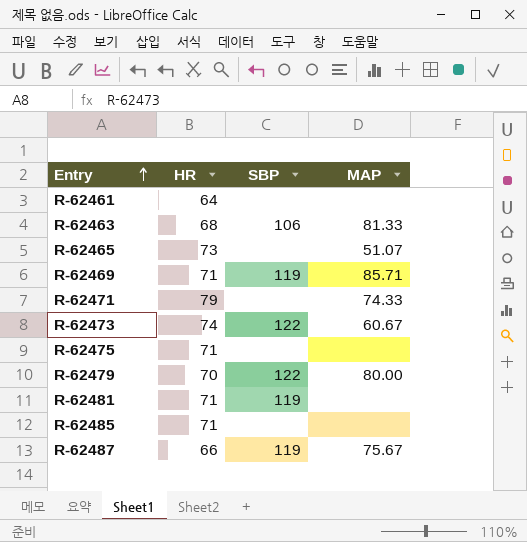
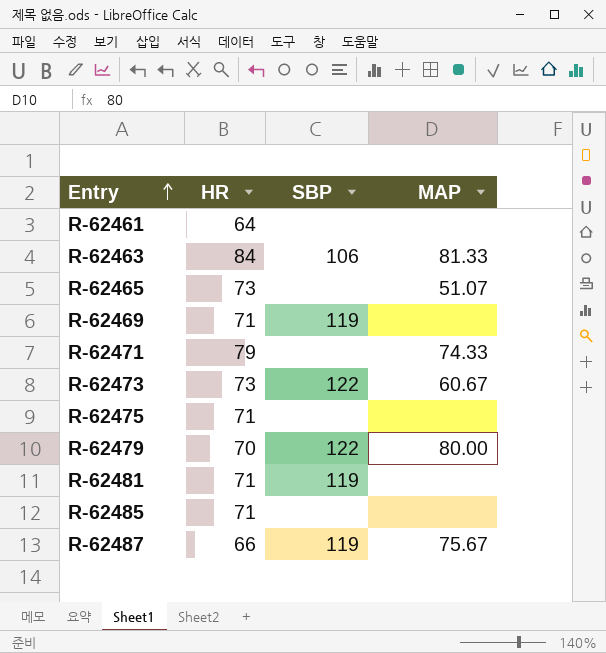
R-62463 | HR: 68 -> 84
R-62469 | MAP: 85.71 -> none
R-62473 | HR: 74 -> 73

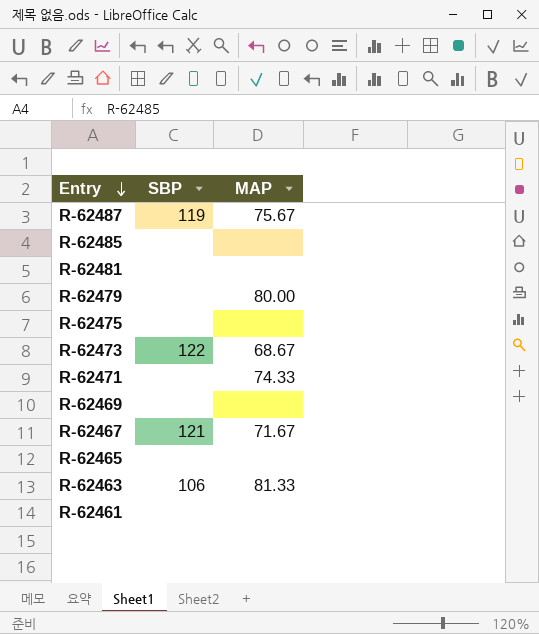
row order: Entry ascending -> Entry descending
column HR | position: 2 -> none
R-62481 | SBP: 119 -> none
R-62479 | SBP: 122 -> none
R-62473 | MAP: 60.67 -> 68.67
R-62469 | SBP: 119 -> none
row R-62467: none -> 121 | 71.67
R-62465 | MAP: 51.07 -> none

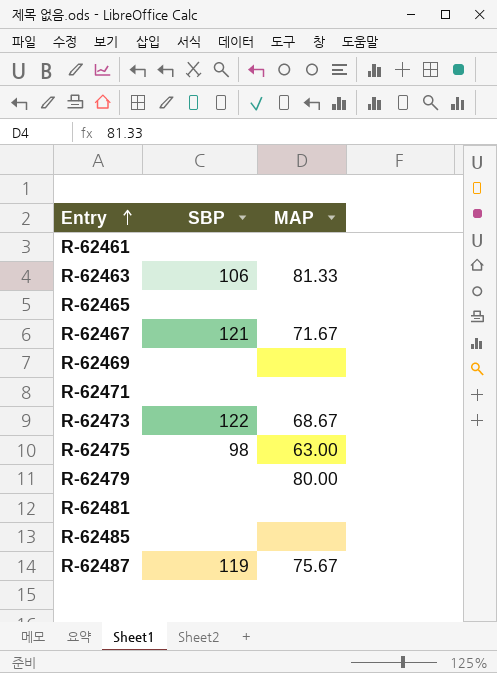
row order: Entry descending -> Entry ascending
R-62471 | MAP: 74.33 -> none
R-62475 | SBP: none -> 98
R-62475 | MAP: none -> 63.00

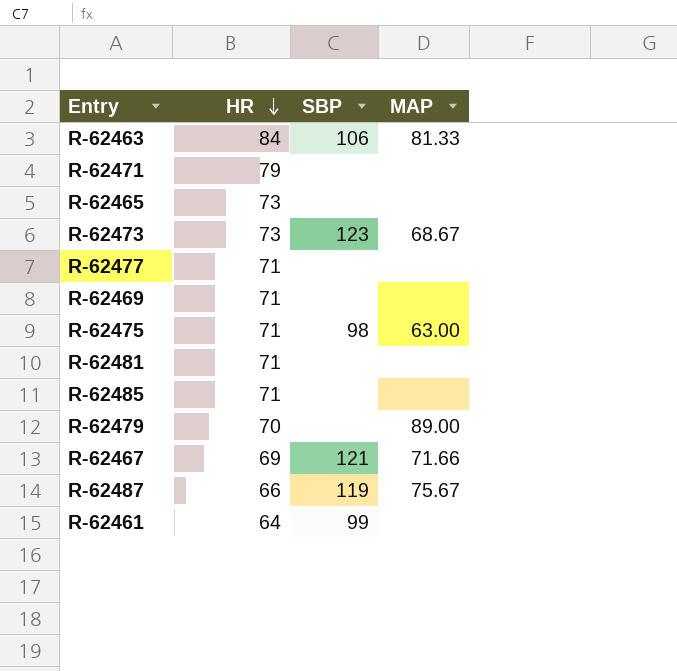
row order: Entry ascending -> HR descending
column HR | position: none -> 2
R-62473 | SBP: 122 -> 123
row R-62477: none -> 71 | none | none
R-62479 | MAP: 80.00 -> 89.00
R-62467 | MAP: 71.67 -> 71.66
R-62461 | SBP: none -> 99

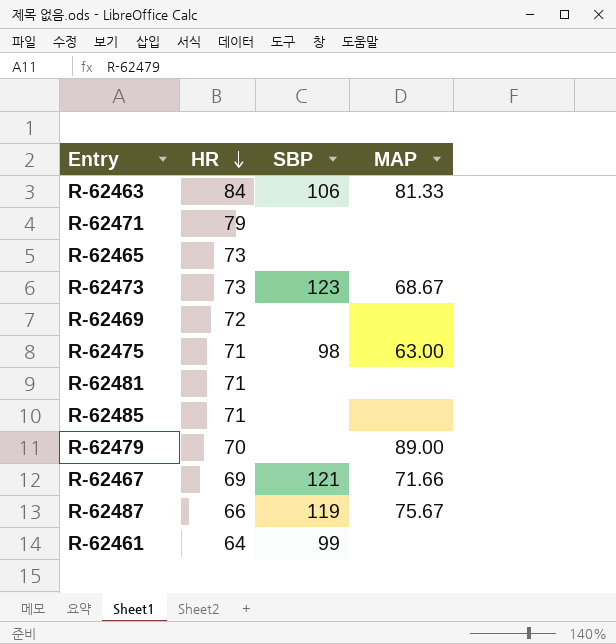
row R-62477: 71 | none | none -> none
R-62469 | HR: 71 -> 72

